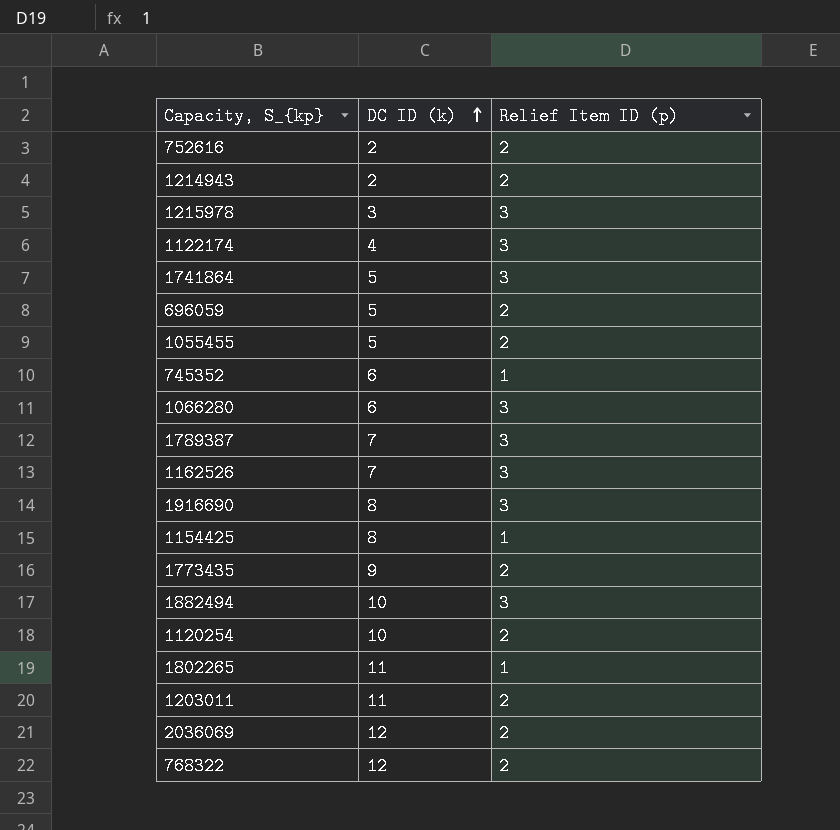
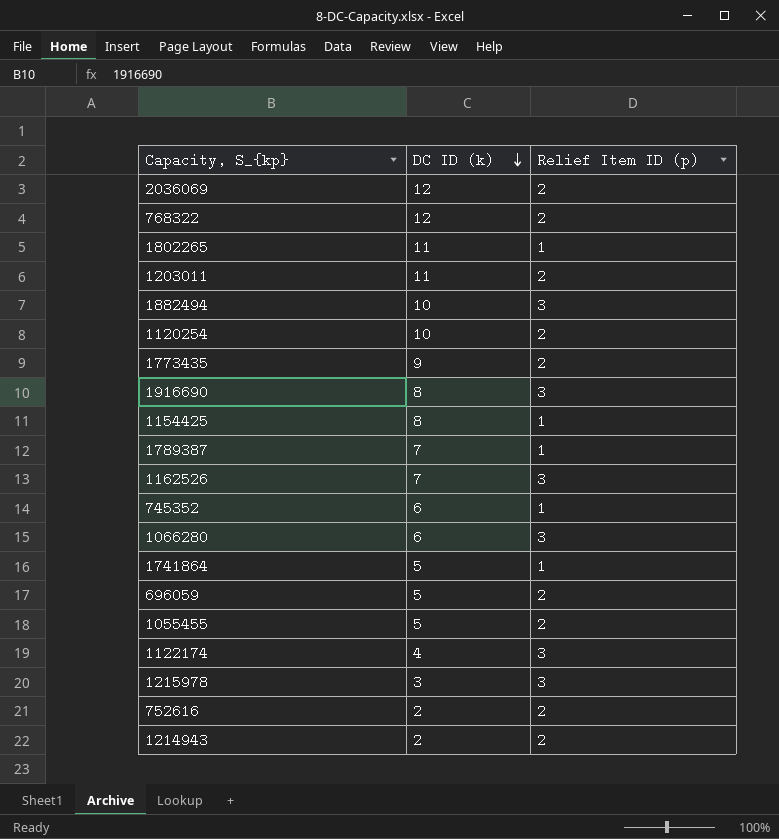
row order: DC ID (k) ascending -> DC ID (k) descending
1789387 | Relief Item ID (p): 3 -> 1
1741864 | Relief Item ID (p): 3 -> 1

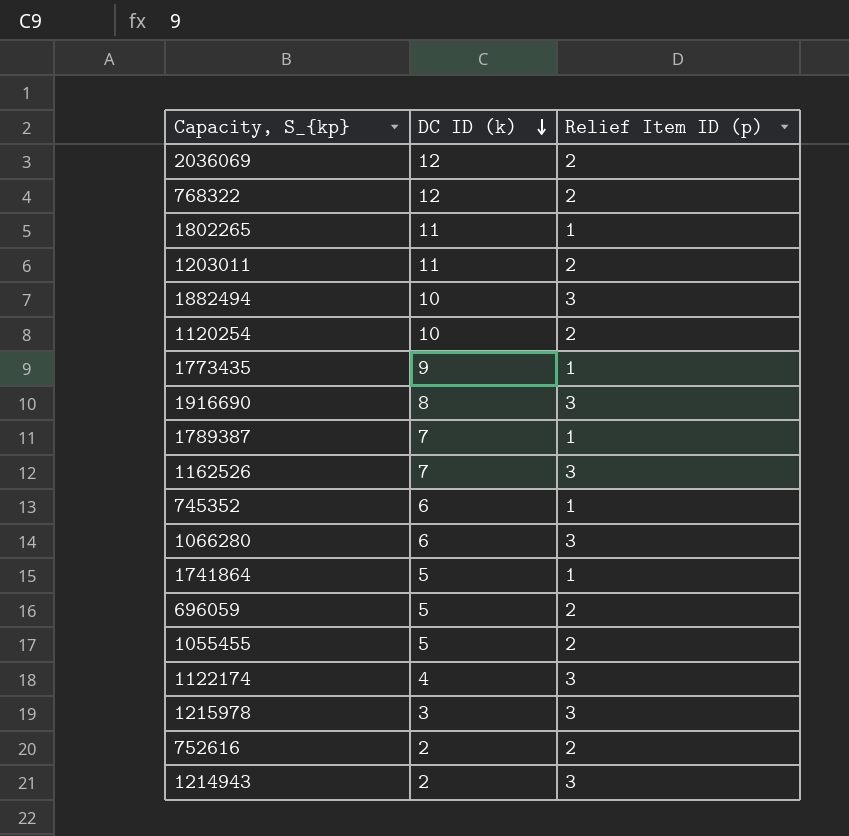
row 1154425: 8 | 1 -> none
1773435 | Relief Item ID (p): 2 -> 1
1214943 | Relief Item ID (p): 2 -> 3

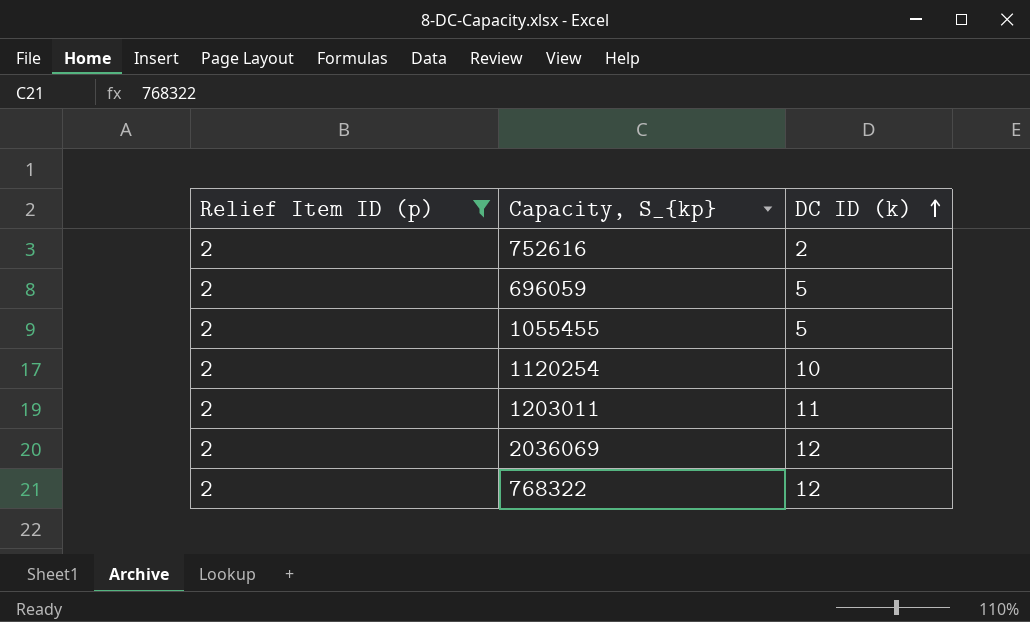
filter: none -> Relief Item ID (p) = 2
row order: DC ID (k) descending -> DC ID (k) ascending
column Relief Item ID (p) | position: 3 -> 1

